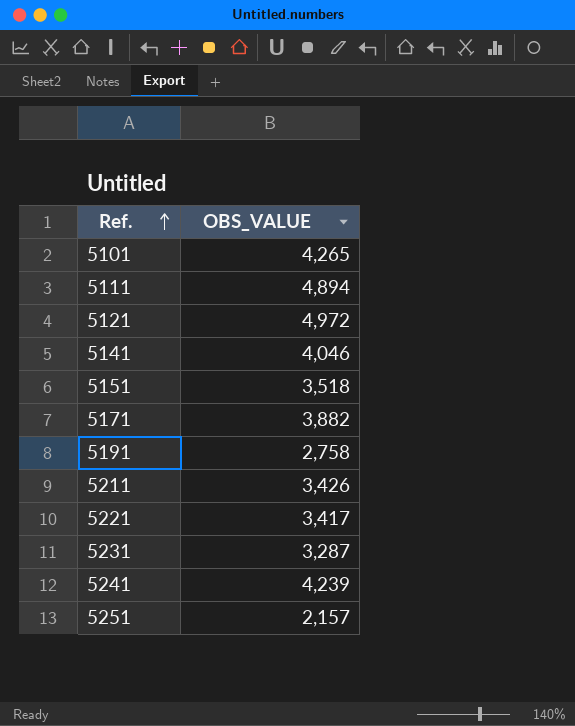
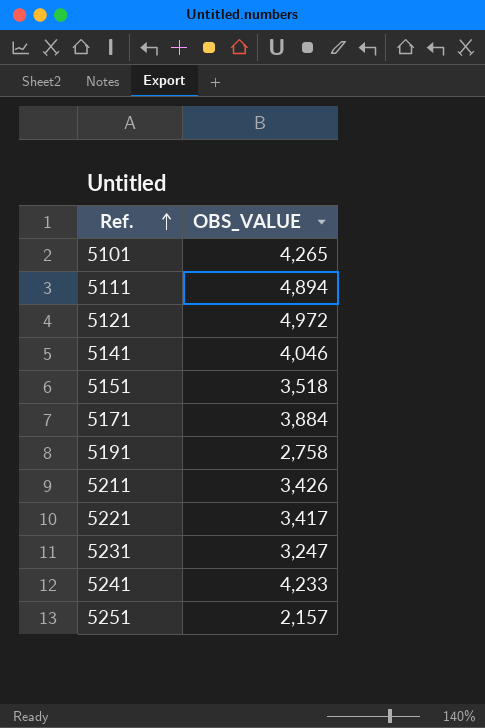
5171 | OBS_VALUE: 3,882 -> 3,884
5231 | OBS_VALUE: 3,287 -> 3,247
5241 | OBS_VALUE: 4,239 -> 4,233

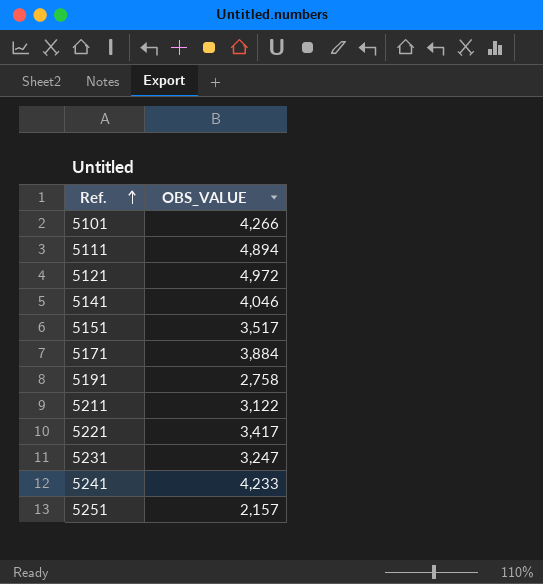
5101 | OBS_VALUE: 4,265 -> 4,266
5151 | OBS_VALUE: 3,518 -> 3,517
5211 | OBS_VALUE: 3,426 -> 3,122

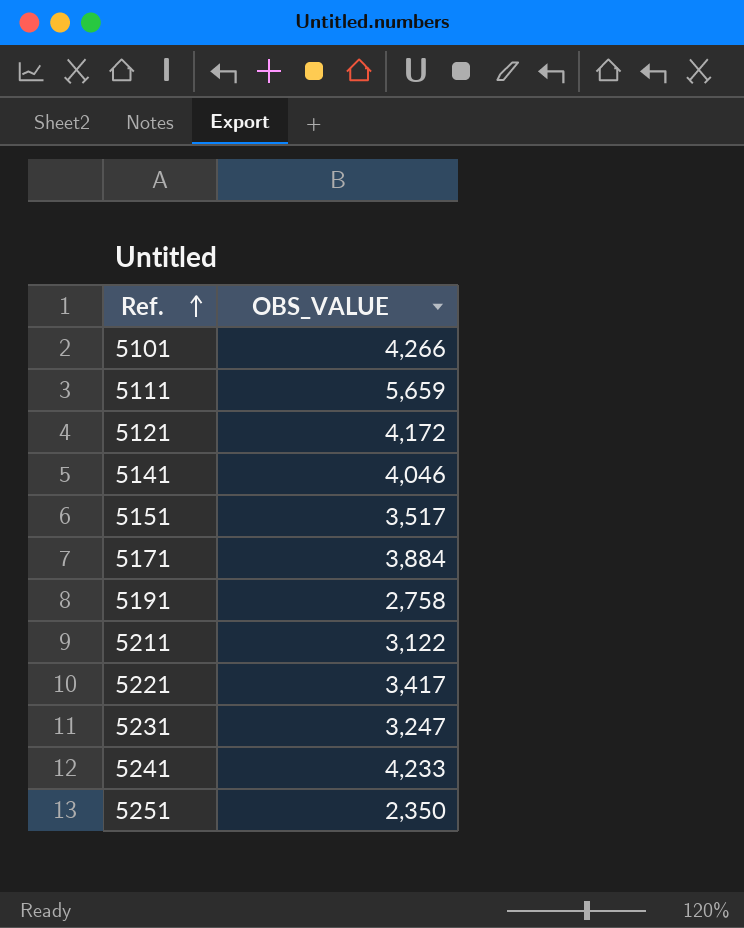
5111 | OBS_VALUE: 4,894 -> 5,659
5121 | OBS_VALUE: 4,972 -> 4,172
5251 | OBS_VALUE: 2,157 -> 2,350

